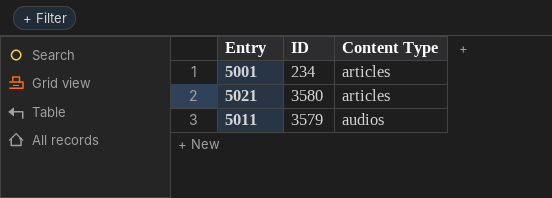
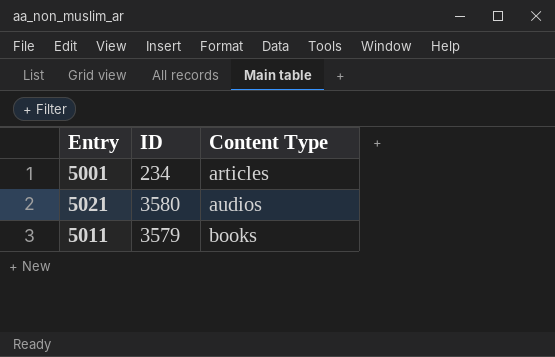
5021 | Content Type: articles -> audios
5011 | Content Type: audios -> books

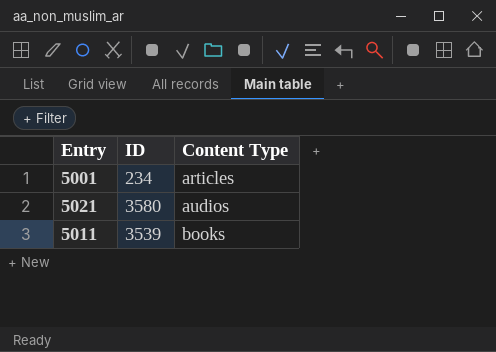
5011 | ID: 3579 -> 3539

